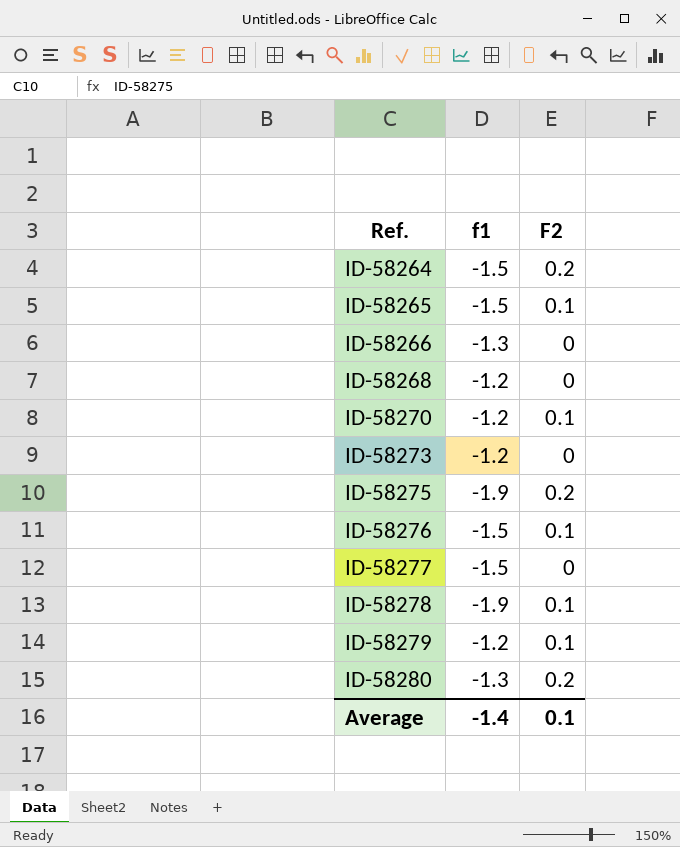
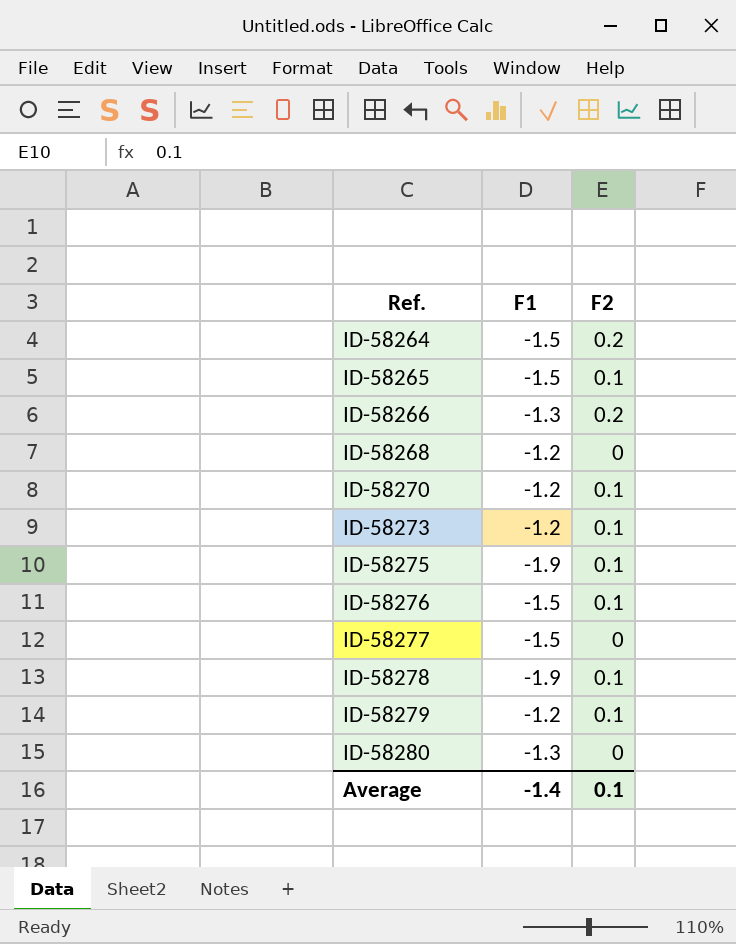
column name: f1 -> F1
ID-58266 | F2: 0 -> 0.2
ID-58273 | F2: 0 -> 0.1
ID-58275 | F2: 0.2 -> 0.1
ID-58280 | F2: 0.2 -> 0

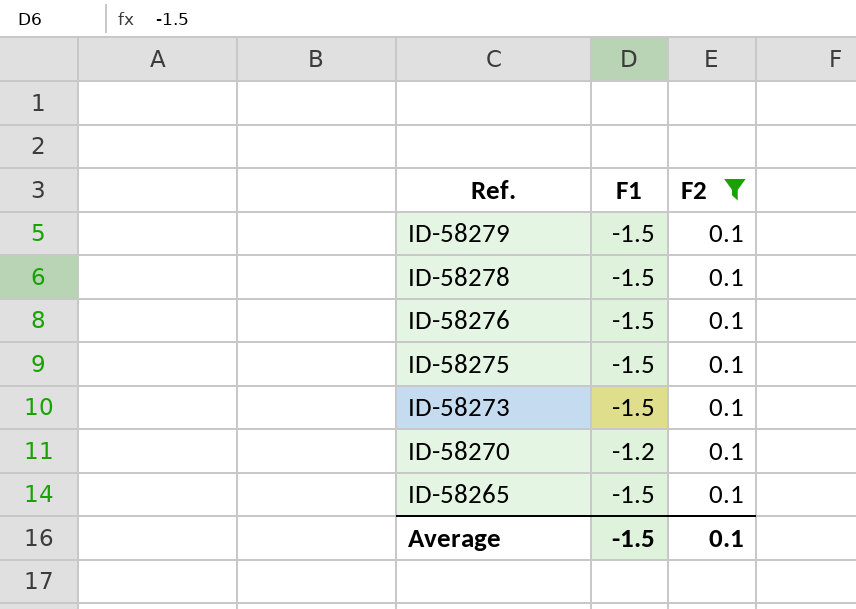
filter: none -> F2 = 0.1
row order: Ref. ascending -> Ref. descending
ID-58279 | F1: -1.2 -> -1.5
ID-58278 | F1: -1.9 -> -1.5
ID-58275 | F1: -1.9 -> -1.5
ID-58273 | F1: -1.2 -> -1.5
Average | F1: -1.4 -> -1.5

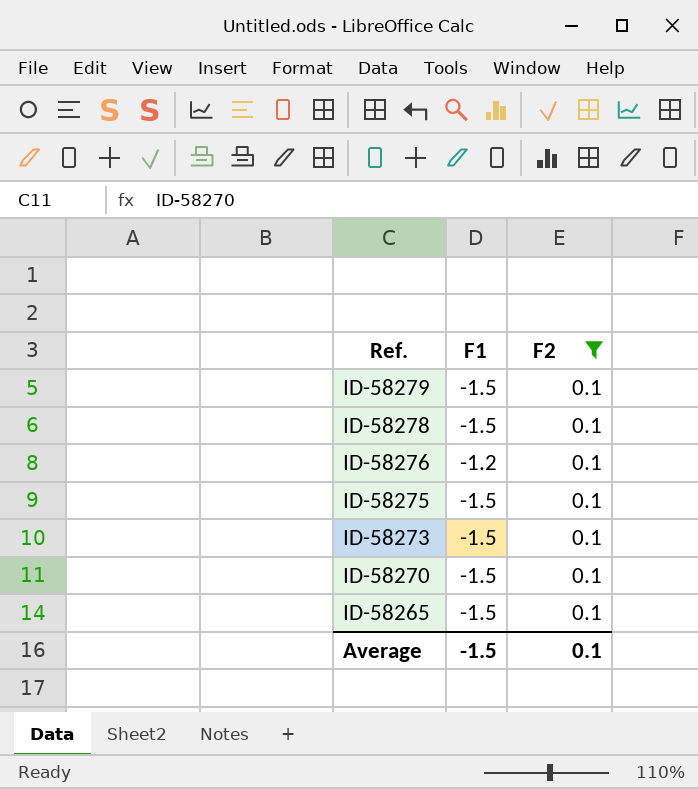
ID-58276 | F1: -1.5 -> -1.2
ID-58270 | F1: -1.2 -> -1.5

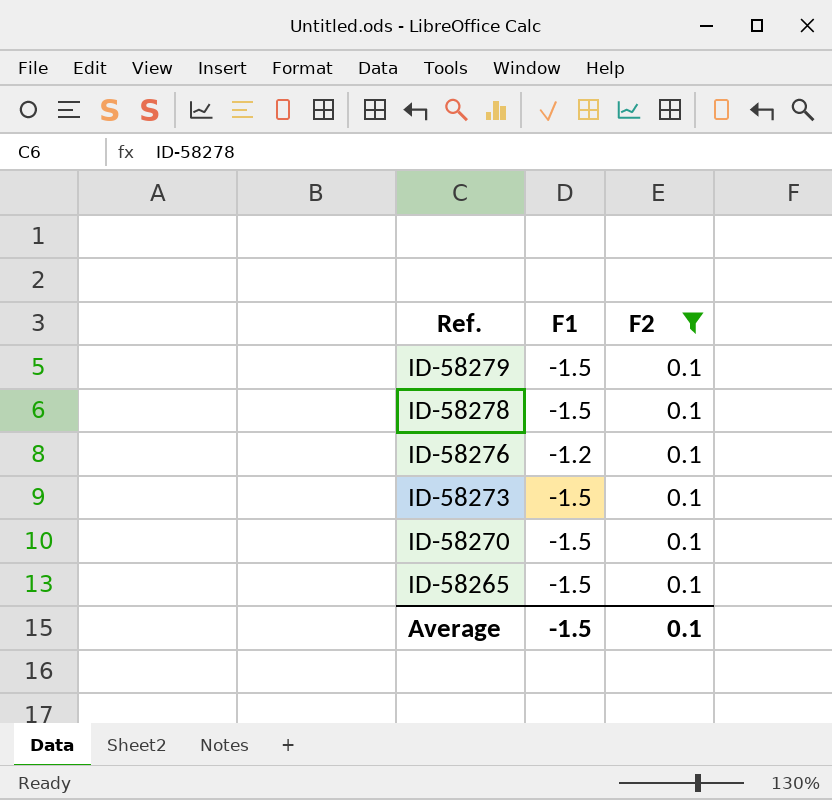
row ID-58275: -1.5 | 0.1 -> none

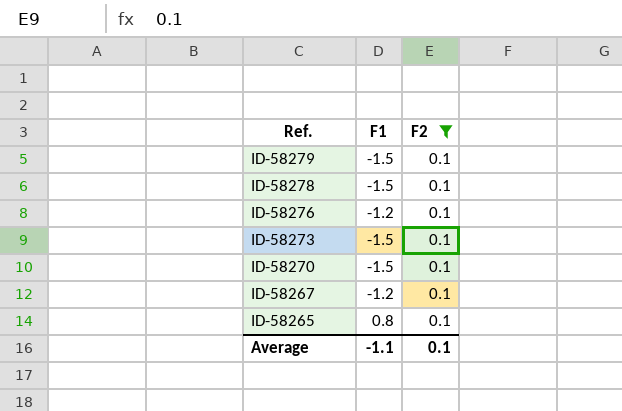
row ID-58267: none -> -1.2 | 0.1
ID-58265 | F1: -1.5 -> 0.8
Average | F1: -1.5 -> -1.1

